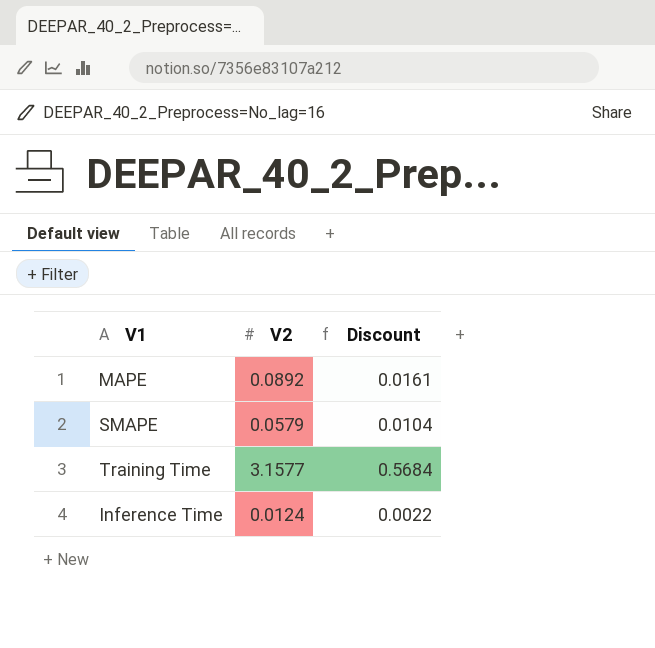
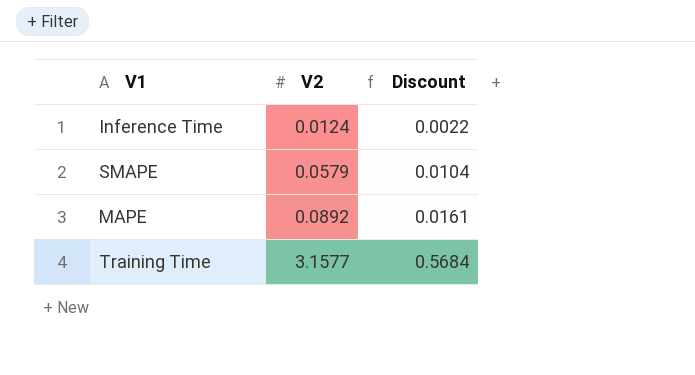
row order: none -> V2 ascending

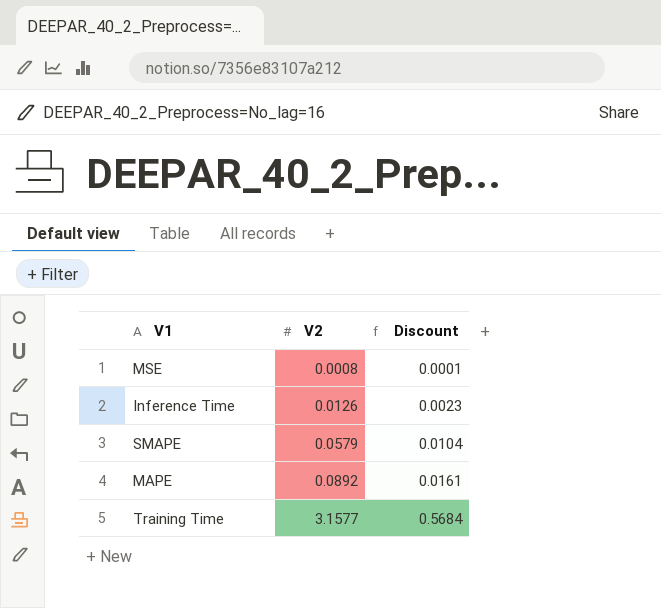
row MSE: none -> 0.0008 | 0.0001
Inference Time | V2: 0.0124 -> 0.0126
Inference Time | Discount: 0.0022 -> 0.0023

